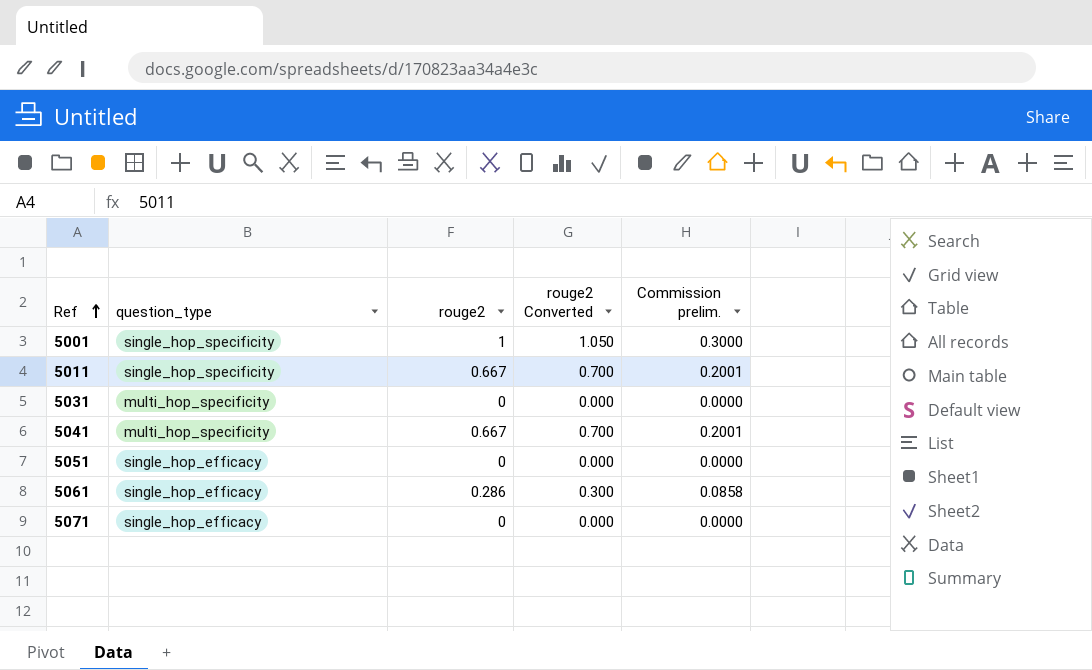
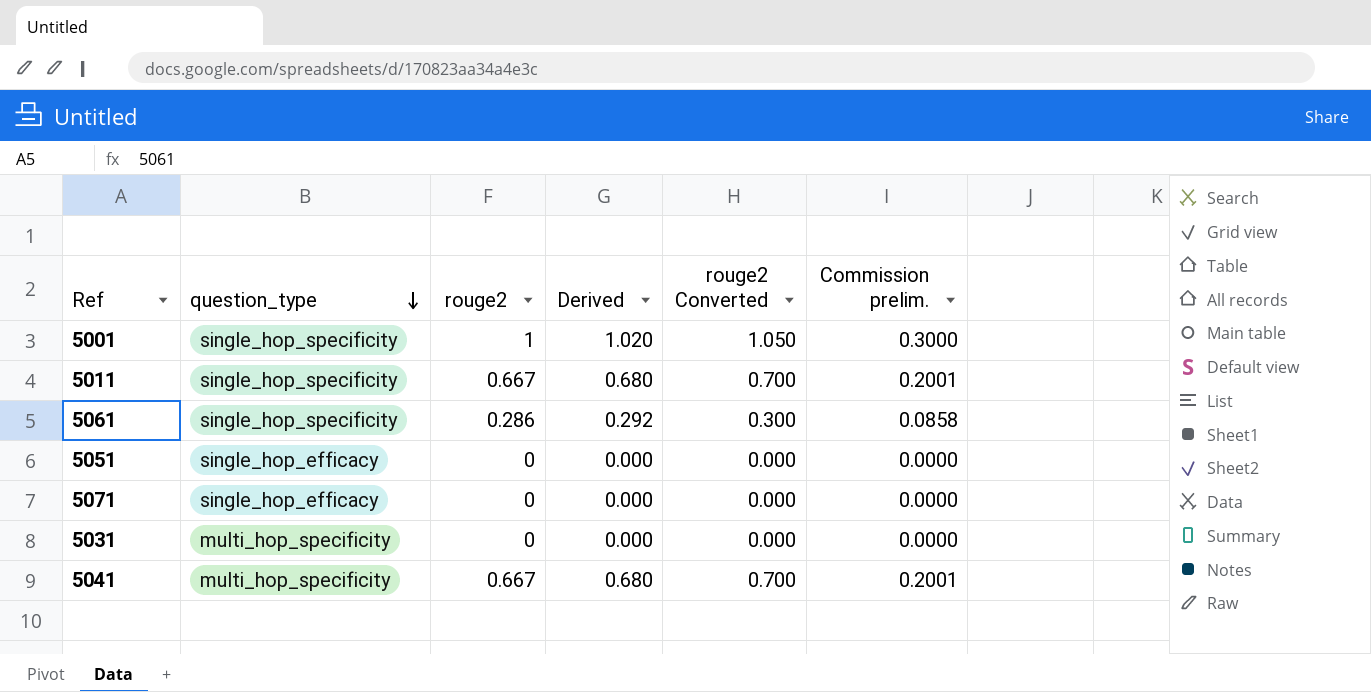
row order: Ref ascending -> question_type descending
column Derived | formula: none -> [rouge2] * 1.02
5061 | question_type: single_hop_efficacy -> single_hop_specificity

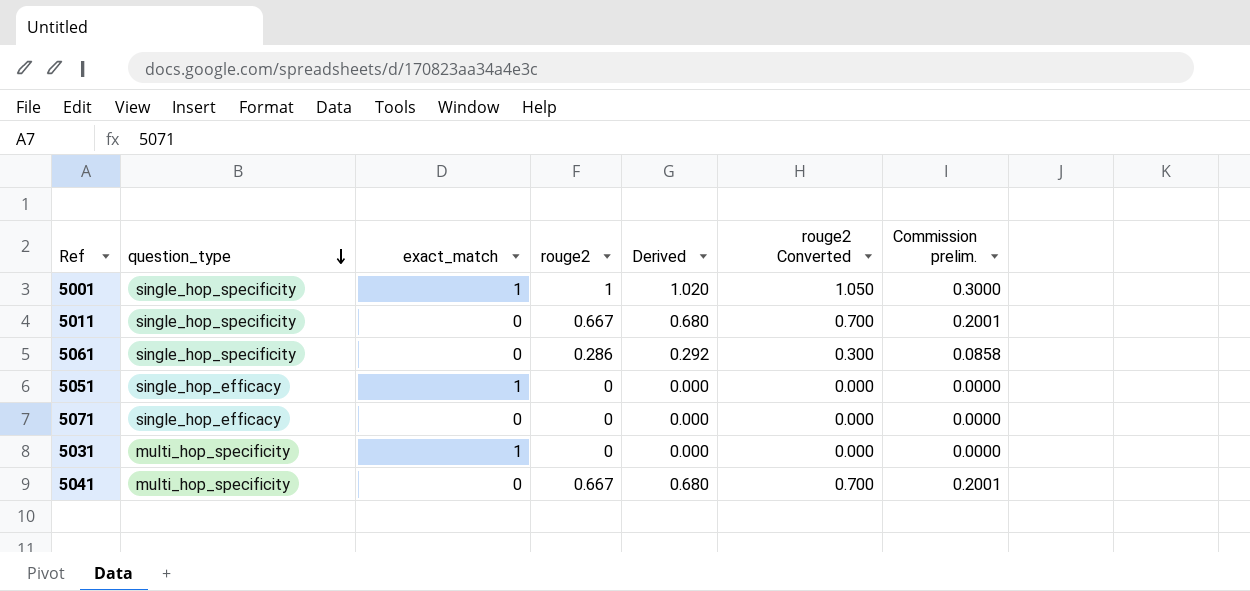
column exact_match | position: none -> 3

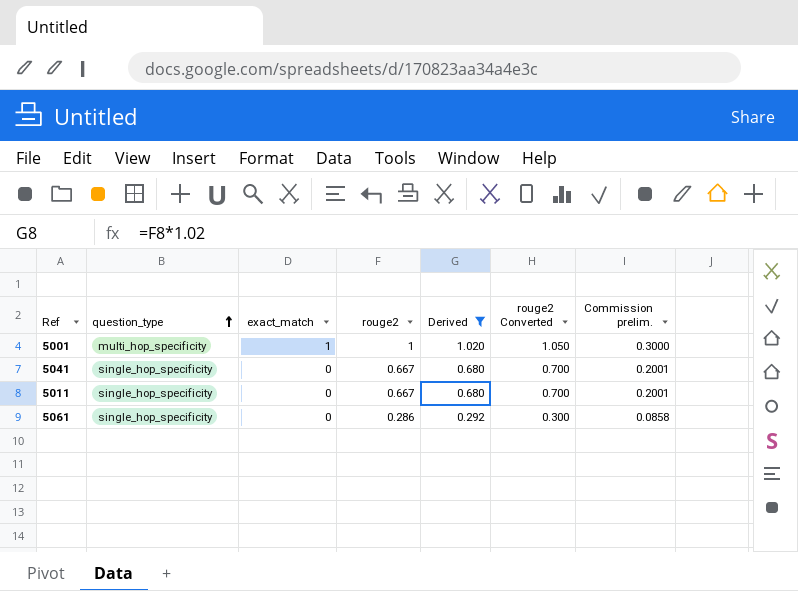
filter: none -> Derived != 0.000
row order: question_type descending -> question_type ascending
5001 | question_type: single_hop_specificity -> multi_hop_specificity
5041 | question_type: multi_hop_specificity -> single_hop_specificity

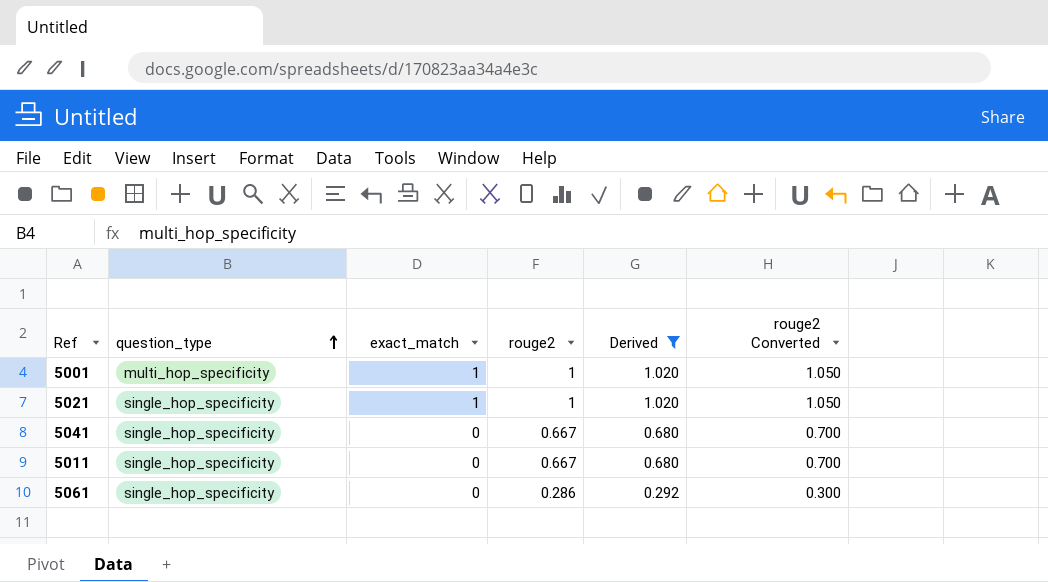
column Commission prelim. | formula: [rouge2] * 0.3 -> none
row 5021: none -> single_hop_specificity | 1 | 1 | 1.020 | 1.050

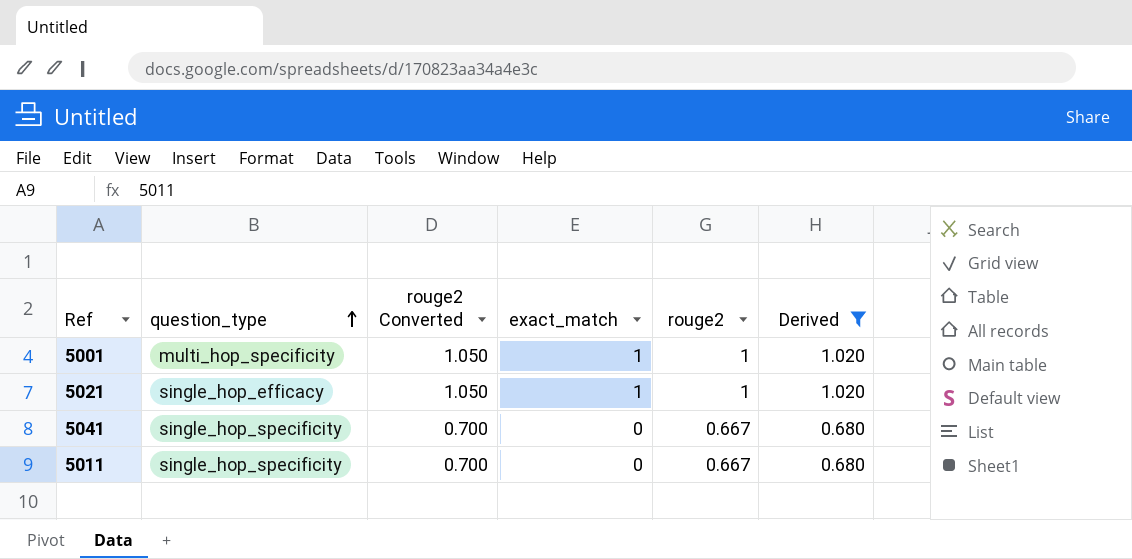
column rouge2 Converted | position: 6 -> 3
row 5061: single_hop_specificity | 0 | 0.286 | 0.292 | 0.300 -> none
5021 | question_type: single_hop_specificity -> single_hop_efficacy

